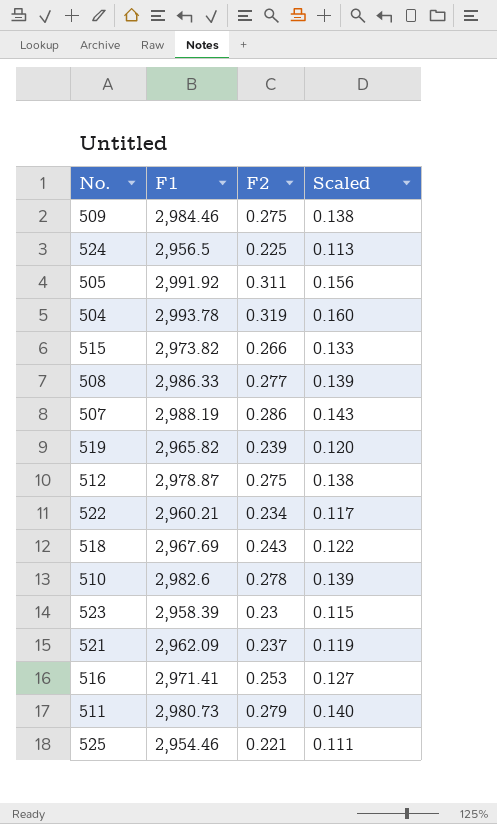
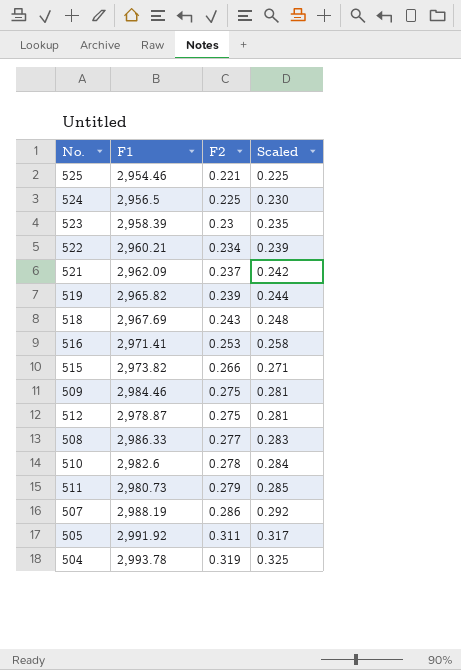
row order: none -> F2 ascending
column Scaled | formula: [F2] * 0.5 -> [F2] * 1.02

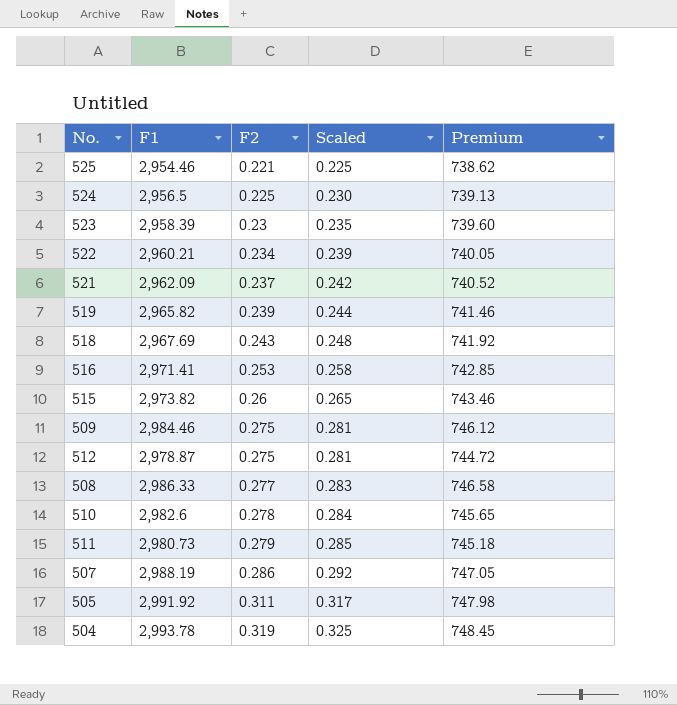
column Premium | formula: none -> [F1] * 0.25
515 | F2: 0.266 -> 0.26
515 | Scaled: 0.271 -> 0.265

